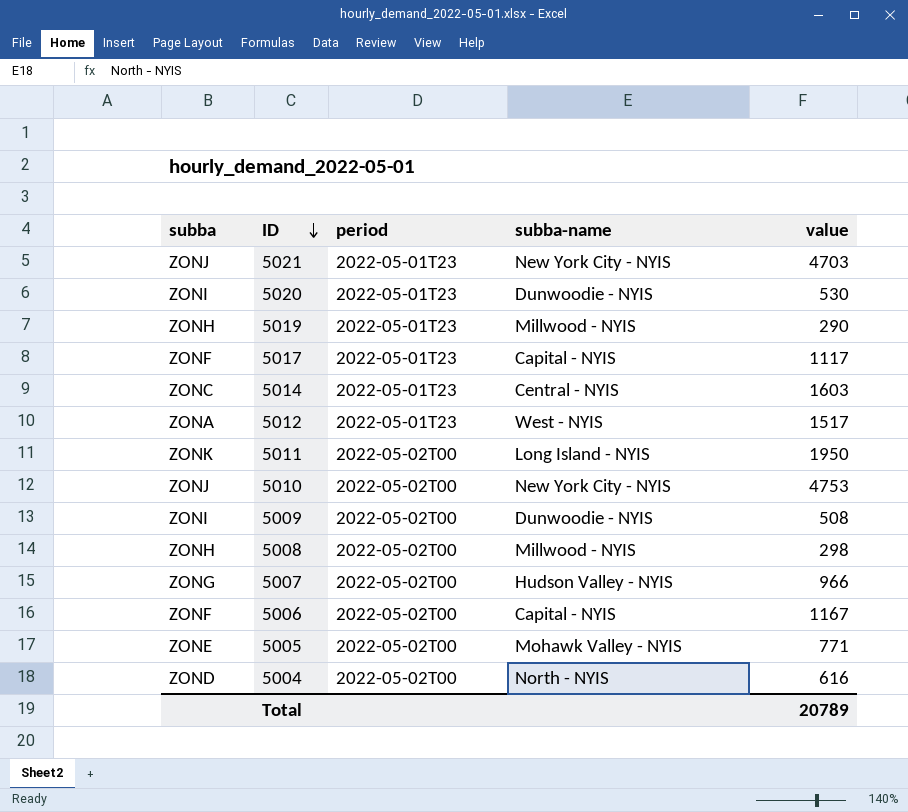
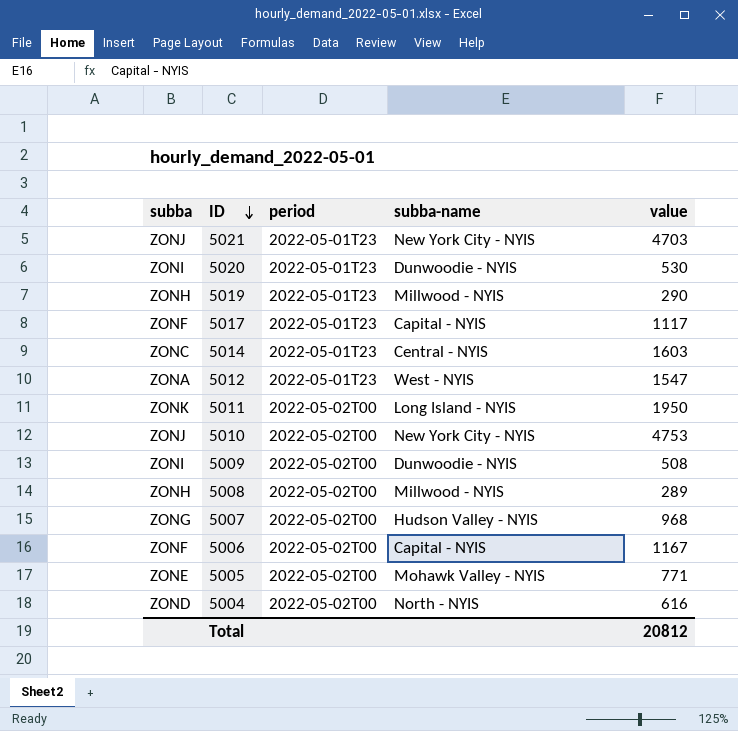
5012 | value: 1517 -> 1547
5008 | value: 298 -> 289
5007 | value: 966 -> 968
Total | value: 20789 -> 20812

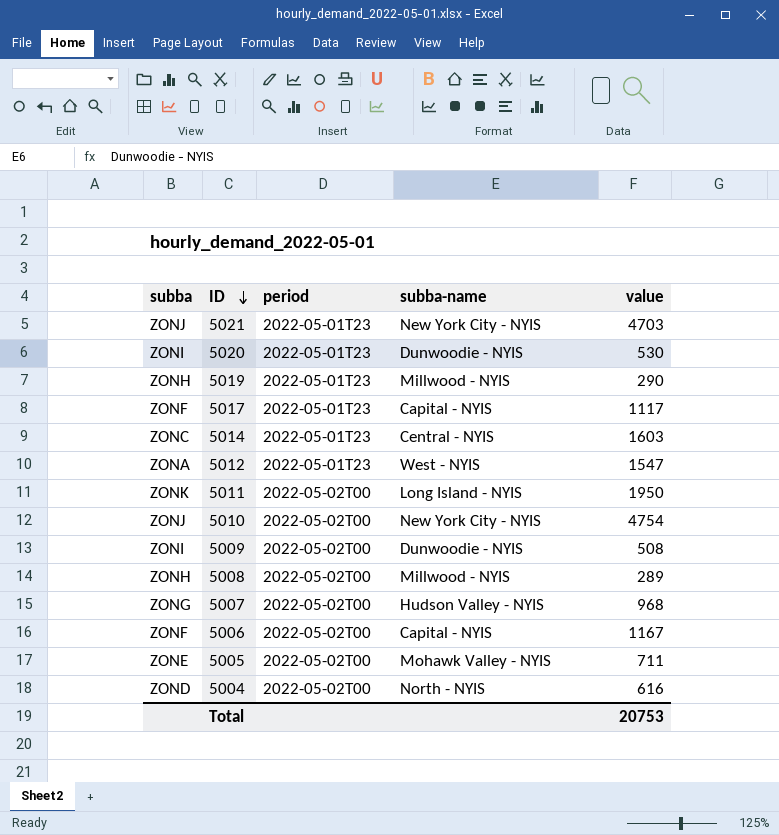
5010 | value: 4753 -> 4754
5005 | value: 771 -> 711
Total | value: 20812 -> 20753

